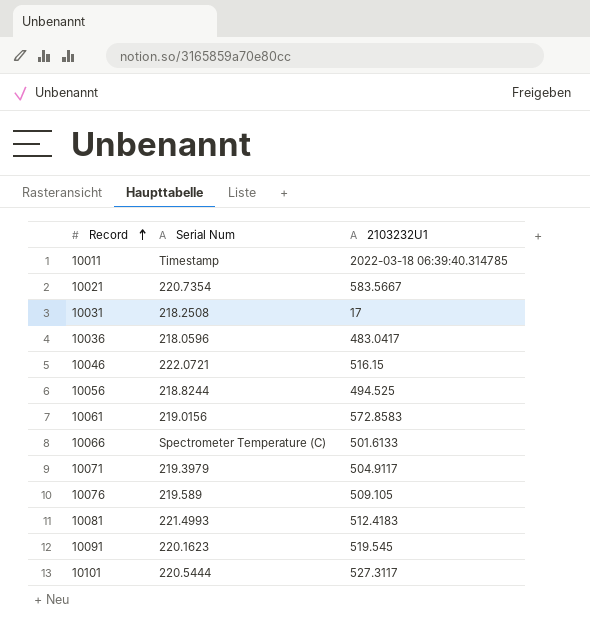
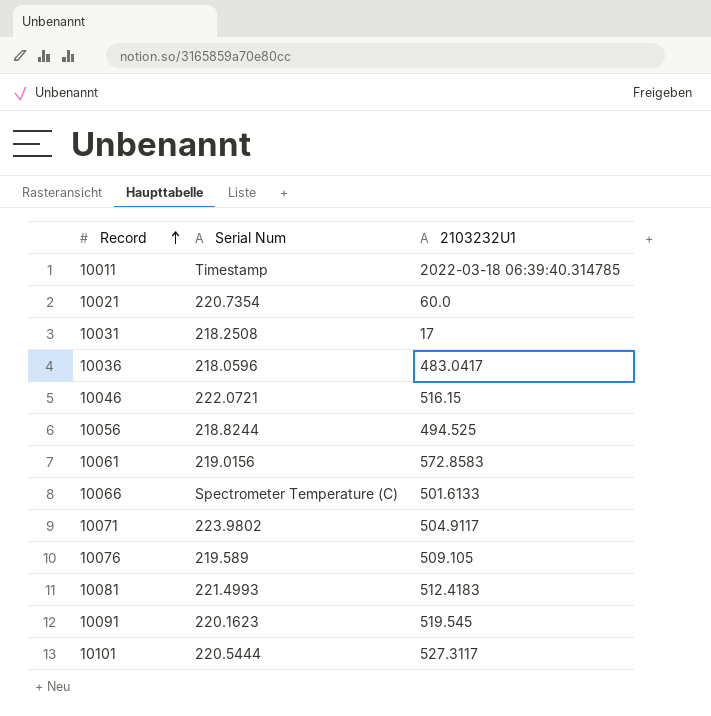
10021 | 2103232U1: 583.5667 -> 60.0
10071 | Serial Num: 219.3979 -> 223.9802

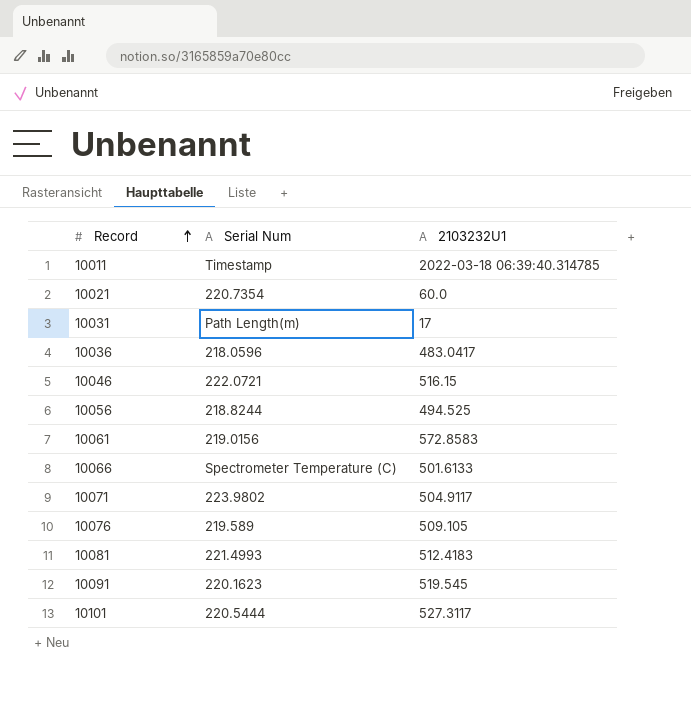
10031 | Serial Num: 218.2508 -> Path Length(m)

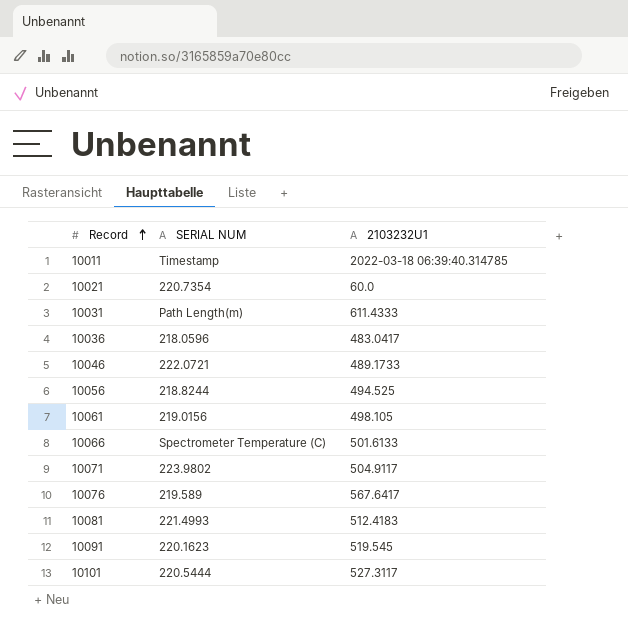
column name: Serial Num -> SERIAL NUM
10031 | 2103232U1: 17 -> 611.4333
10046 | 2103232U1: 516.15 -> 489.1733
10061 | 2103232U1: 572.8583 -> 498.105
10076 | 2103232U1: 509.105 -> 567.6417

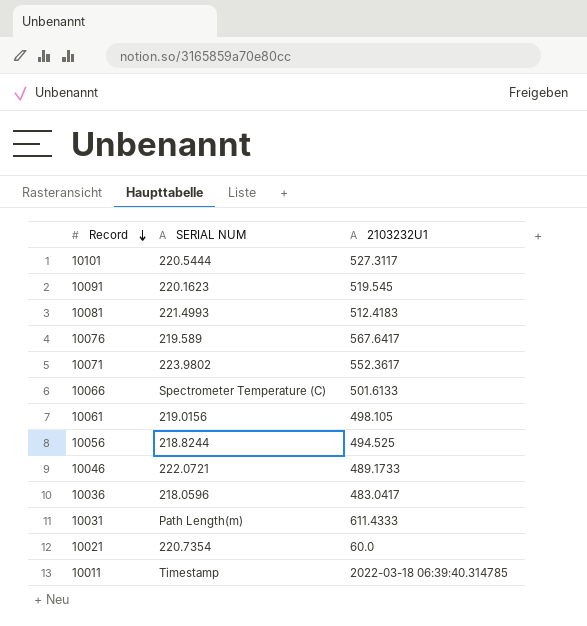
row order: Record ascending -> Record descending
10071 | 2103232U1: 504.9117 -> 552.3617

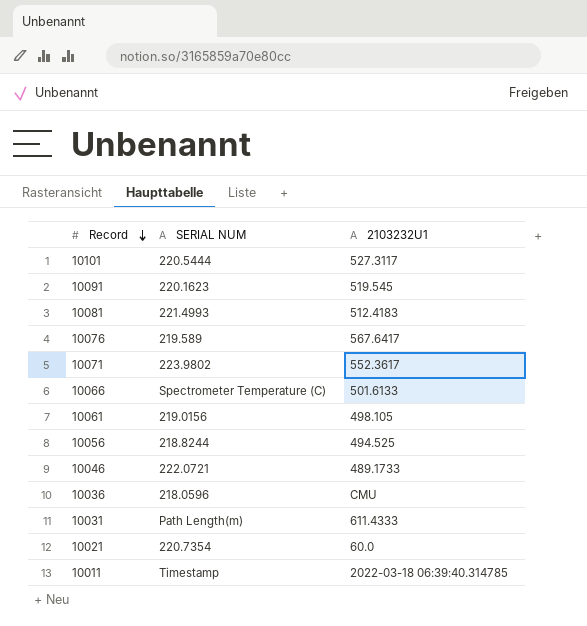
10036 | 2103232U1: 483.0417 -> CMU

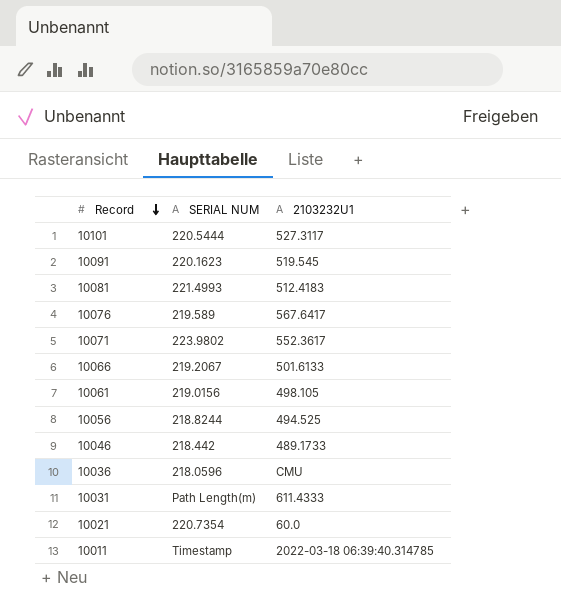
10066 | SERIAL NUM: Spectrometer Temperature (C) -> 219.2067
10046 | SERIAL NUM: 222.0721 -> 218.442

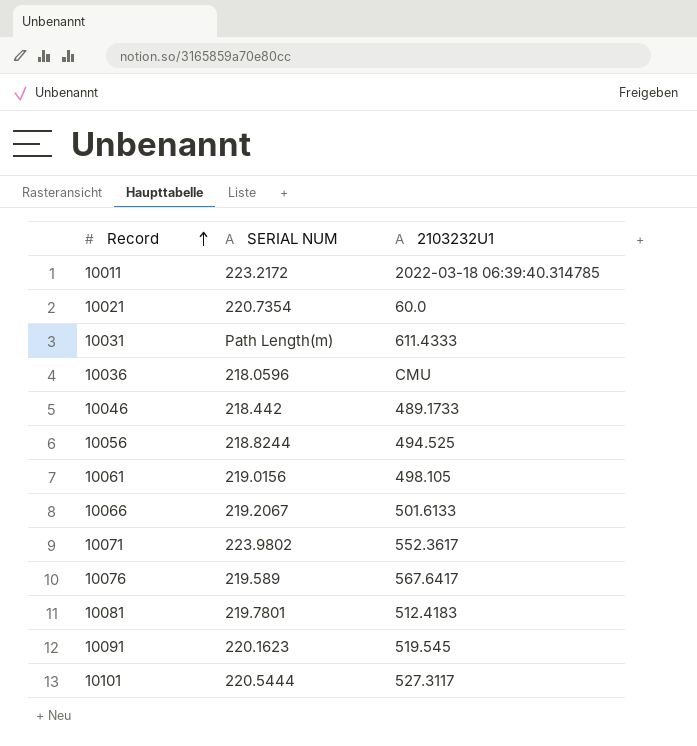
row order: Record descending -> Record ascending
10011 | SERIAL NUM: Timestamp -> 223.2172
10081 | SERIAL NUM: 221.4993 -> 219.7801

